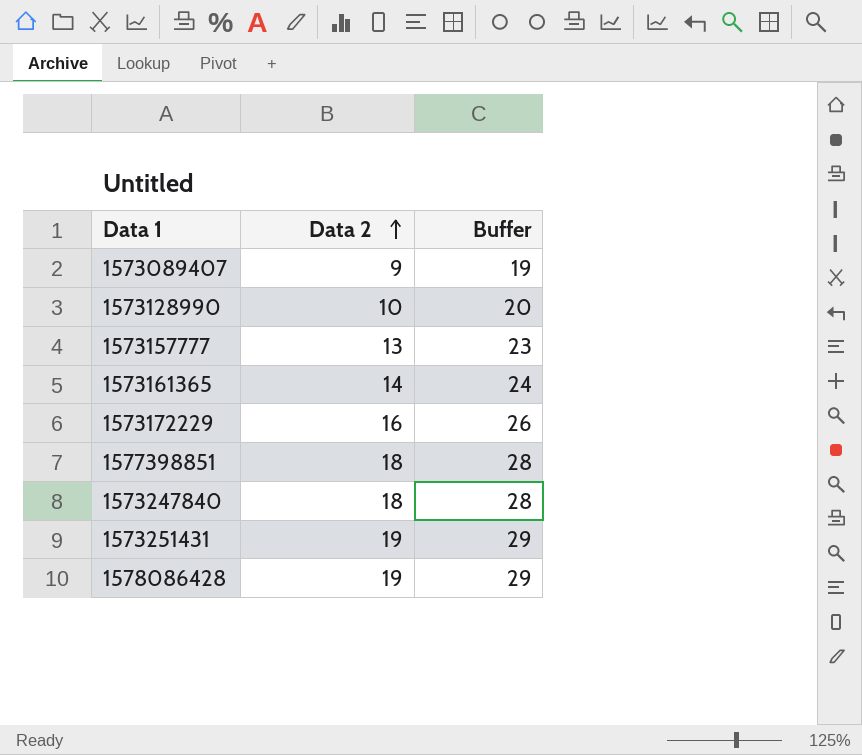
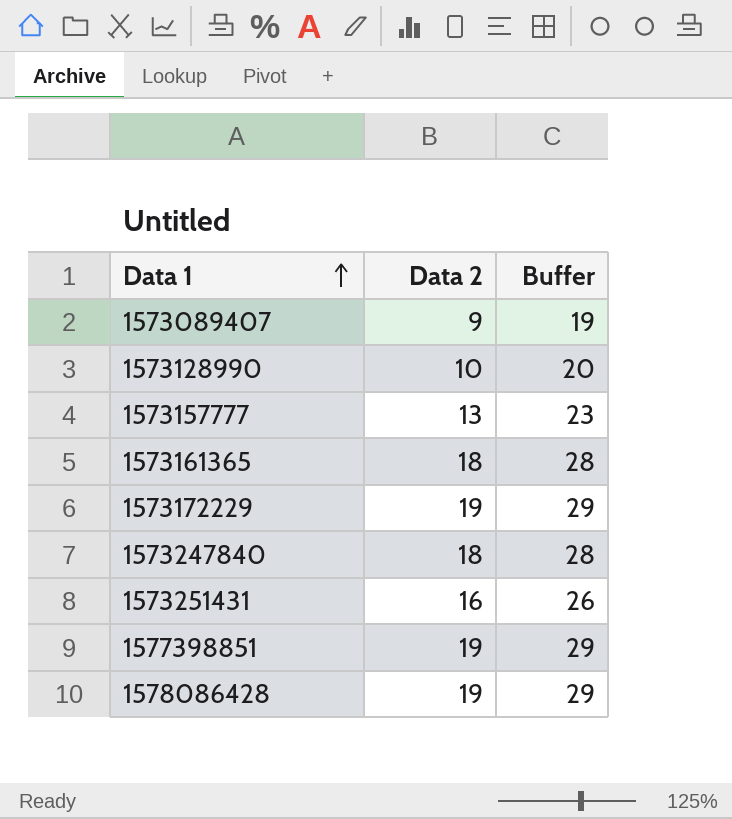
row order: Data 2 ascending -> Data 1 ascending
1573161365 | Data 2: 14 -> 18
1573161365 | Buffer: 24 -> 28
1573172229 | Data 2: 16 -> 19
1573172229 | Buffer: 26 -> 29
1573251431 | Data 2: 19 -> 16
1573251431 | Buffer: 29 -> 26
1577398851 | Data 2: 18 -> 19
1577398851 | Buffer: 28 -> 29

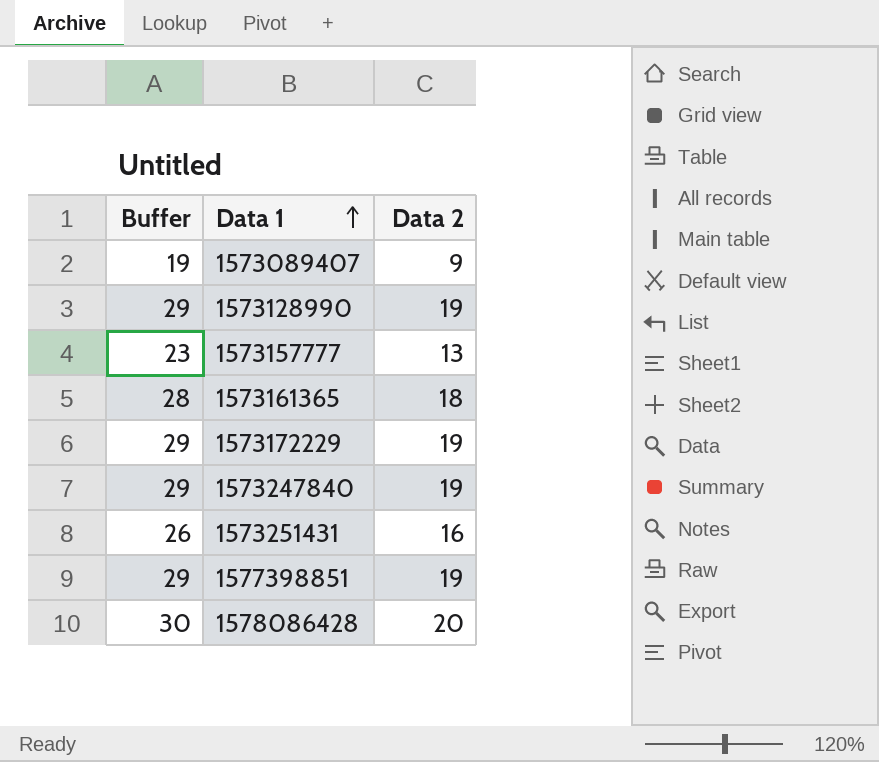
column Buffer | position: 3 -> 1
1573128990 | Buffer: 20 -> 29
1573128990 | Data 2: 10 -> 19
1573247840 | Buffer: 28 -> 29
1573247840 | Data 2: 18 -> 19
1578086428 | Buffer: 29 -> 30
1578086428 | Data 2: 19 -> 20

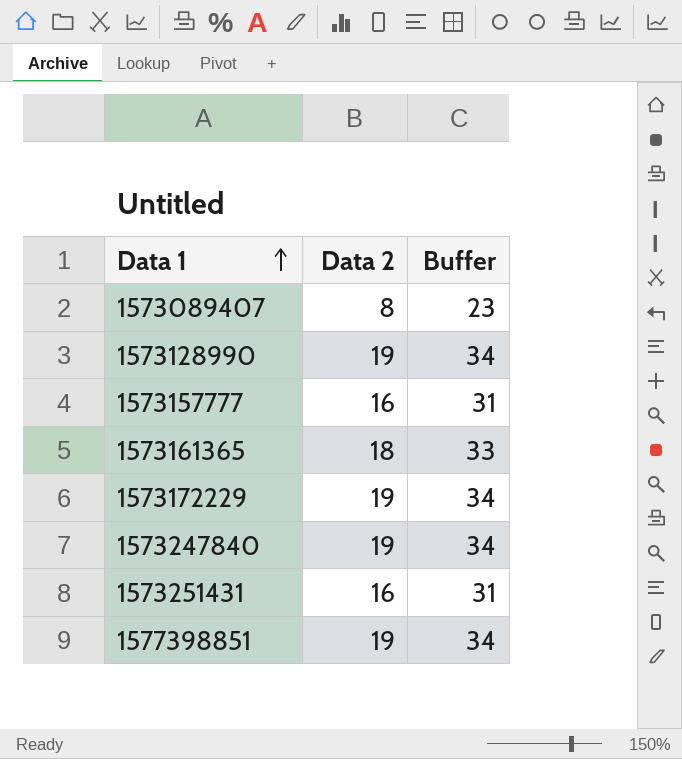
column Buffer | formula: [Data 2] + 10 -> [Data 2] + 15
column Buffer | position: 1 -> 3
row 1578086428: 30 | 20 -> none
1573089407 | Data 2: 9 -> 8
1573157777 | Data 2: 13 -> 16

